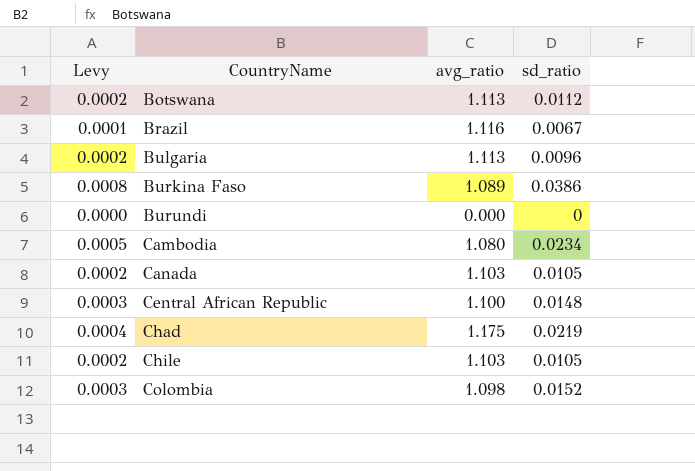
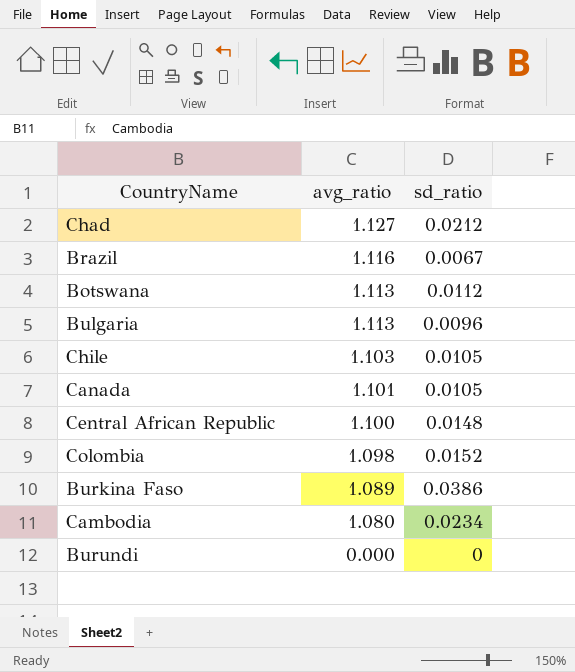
row order: CountryName ascending -> avg_ratio descending
column Levy | formula: [sd_ratio] * 0.02 -> none
Chad | avg_ratio: 1.175 -> 1.127
Chad | sd_ratio: 0.0219 -> 0.0212
Canada | avg_ratio: 1.103 -> 1.101

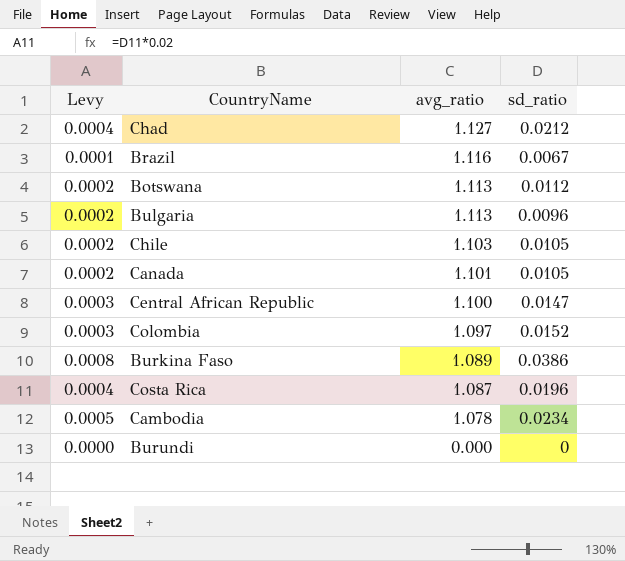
column Levy | formula: none -> [sd_ratio] * 0.02
Central African Republic | sd_ratio: 0.0148 -> 0.0147
Colombia | avg_ratio: 1.098 -> 1.097
row Costa Rica: none -> 0.0004 | 1.087 | 0.0196
Cambodia | avg_ratio: 1.080 -> 1.078

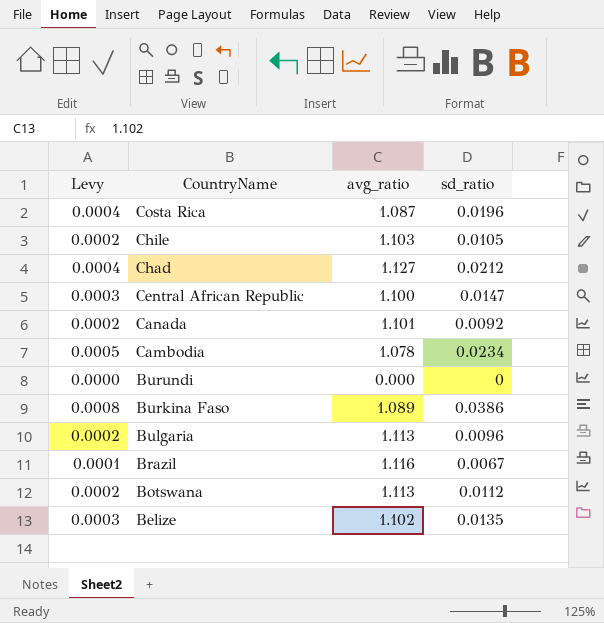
row order: avg_ratio descending -> CountryName descending
row Colombia: 0.0003 | 1.097 | 0.0152 -> none
Canada | sd_ratio: 0.0105 -> 0.0092
row Belize: none -> 0.0003 | 1.102 | 0.0135

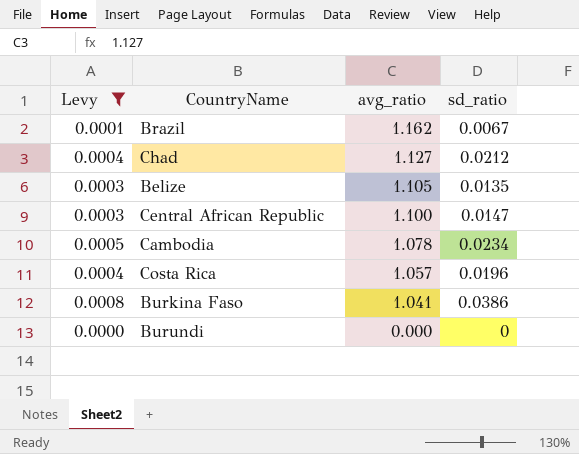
filter: none -> Levy != 0.0002
row order: CountryName descending -> avg_ratio descending
Brazil | avg_ratio: 1.116 -> 1.162
Belize | avg_ratio: 1.102 -> 1.105
Costa Rica | avg_ratio: 1.087 -> 1.057
Burkina Faso | avg_ratio: 1.089 -> 1.041

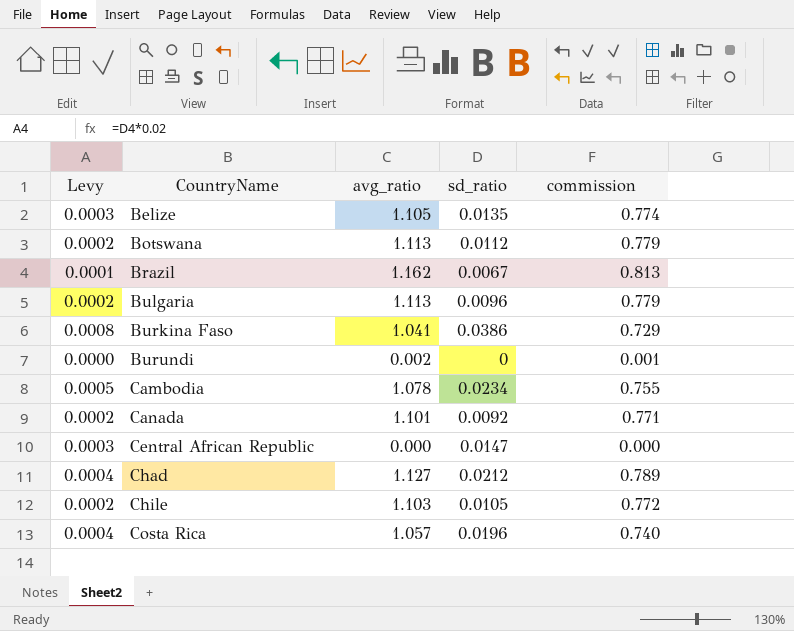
filter: Levy != 0.0002 -> none
row order: avg_ratio descending -> CountryName ascending
column commission | formula: none -> [avg_ratio] * 0.7
Burundi | avg_ratio: 0.000 -> 0.002
Central African Republic | avg_ratio: 1.100 -> 0.000

